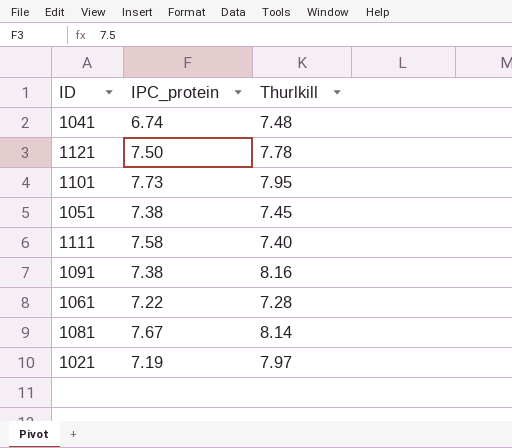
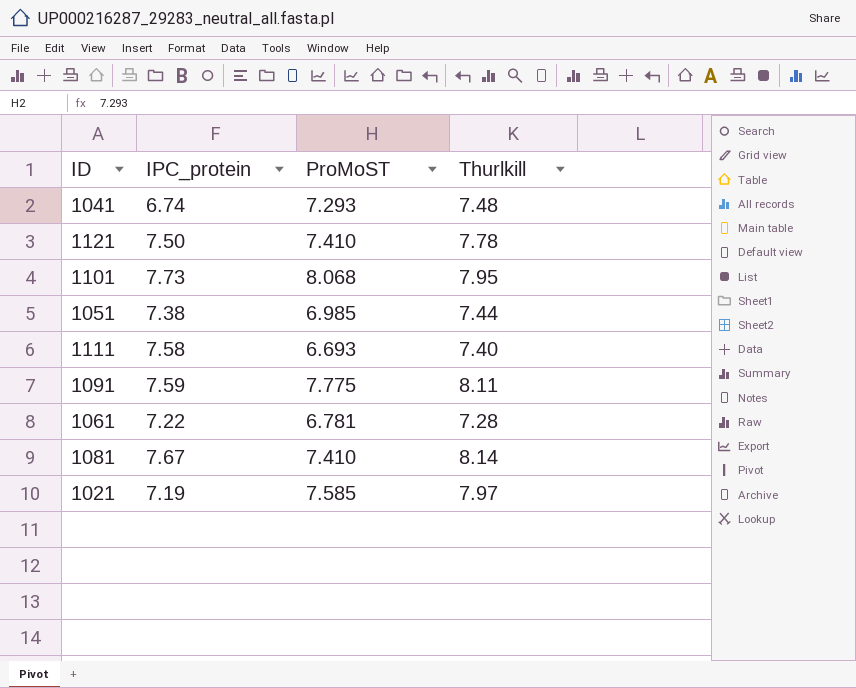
column ProMoST | position: none -> 3
1051 | Thurlkill: 7.45 -> 7.44
1091 | IPC_protein: 7.38 -> 7.59
1091 | Thurlkill: 8.16 -> 8.11

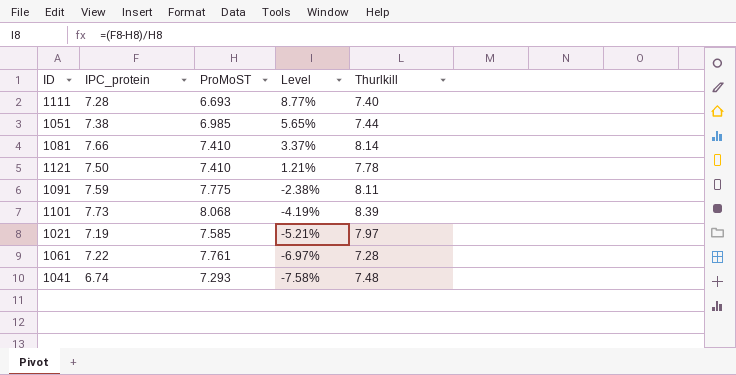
row order: none -> Level descending
column Level | formula: none -> ([IPC_protein] - [ProMoST]) / [ProMoST]
1111 | IPC_protein: 7.58 -> 7.28
1081 | IPC_protein: 7.67 -> 7.66
1101 | Thurlkill: 7.95 -> 8.39
1061 | ProMoST: 6.781 -> 7.761

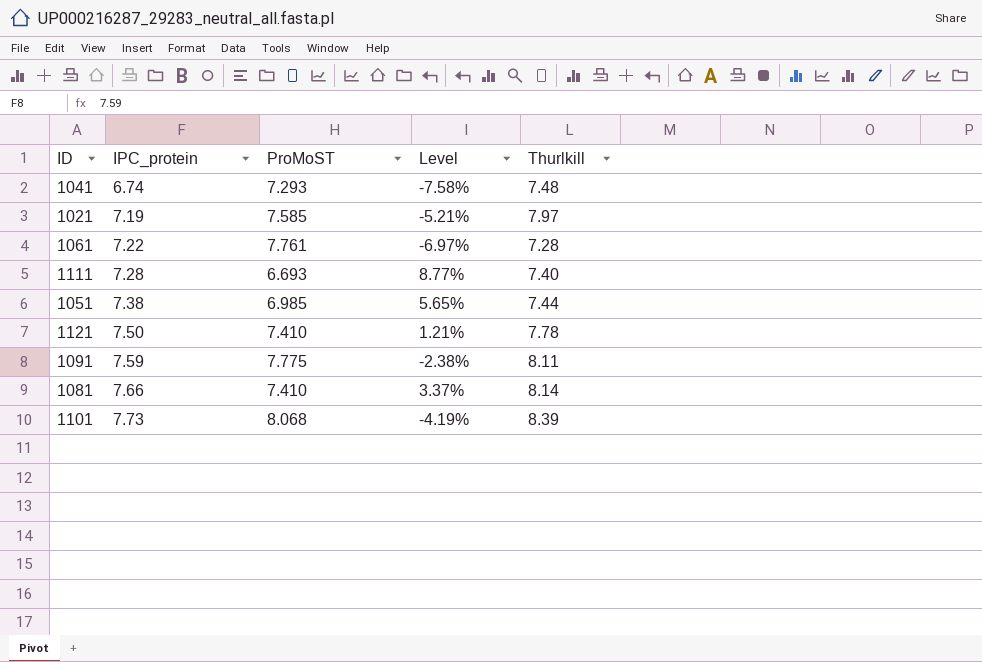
row order: Level descending -> IPC_protein ascending

